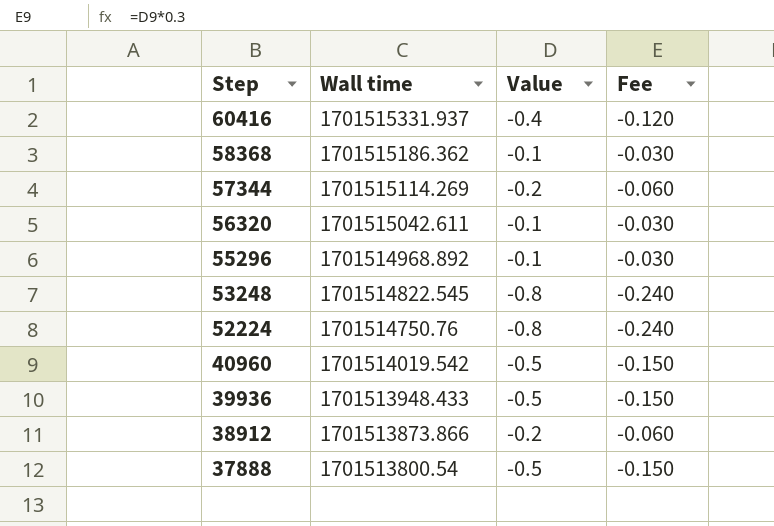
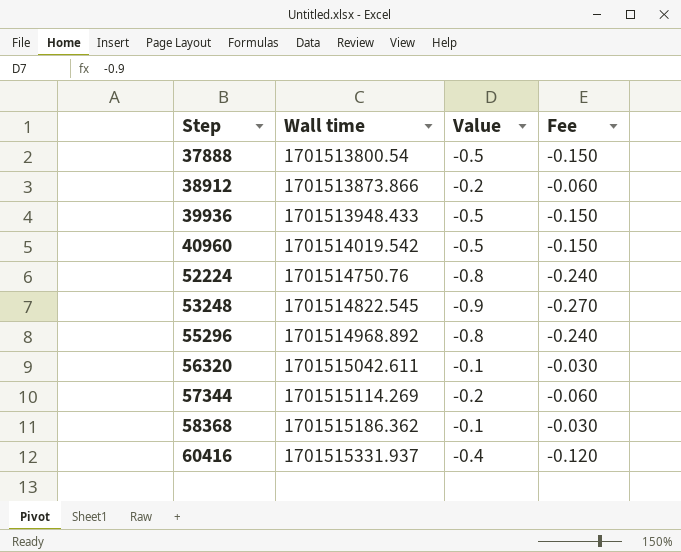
row order: Step descending -> Step ascending
53248 | Value: -0.8 -> -0.9
53248 | Fee: -0.240 -> -0.270
55296 | Value: -0.1 -> -0.8
55296 | Fee: -0.030 -> -0.240

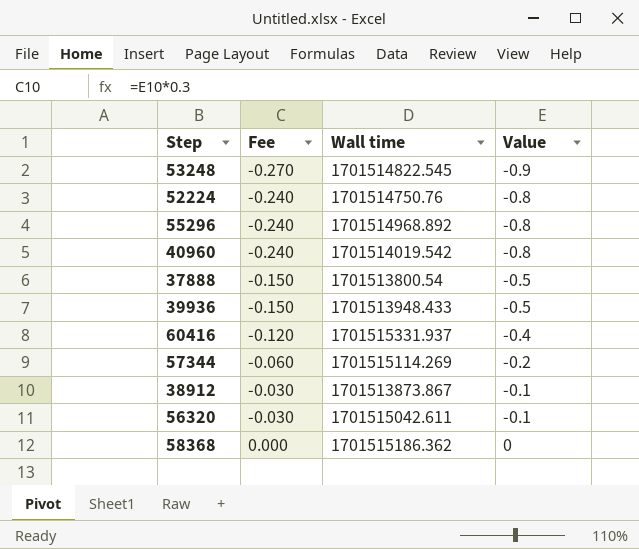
row order: Step ascending -> Fee ascending
column Fee | position: 4 -> 2
40960 | Fee: -0.150 -> -0.240
40960 | Value: -0.5 -> -0.8
38912 | Fee: -0.060 -> -0.030
38912 | Wall time: 1701513873.866 -> 1701513873.867
38912 | Value: -0.2 -> -0.1
58368 | Fee: -0.030 -> 0.000
58368 | Value: -0.1 -> 0

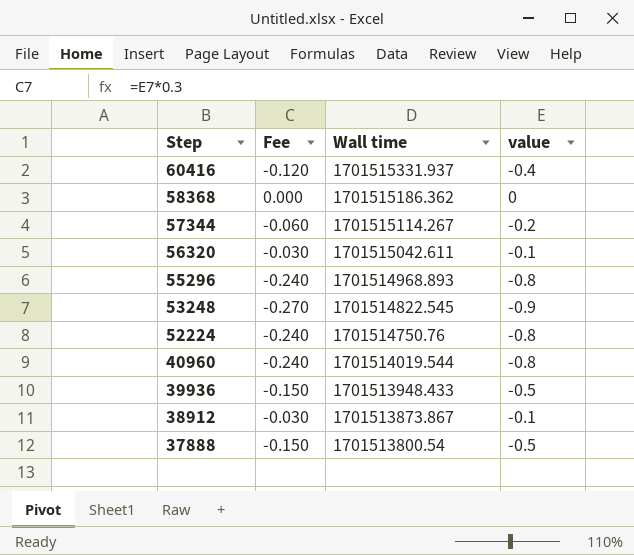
row order: Fee ascending -> Step descending
column name: Value -> value
57344 | Wall time: 1701515114.269 -> 1701515114.267
55296 | Wall time: 1701514968.892 -> 1701514968.893
40960 | Wall time: 1701514019.542 -> 1701514019.544

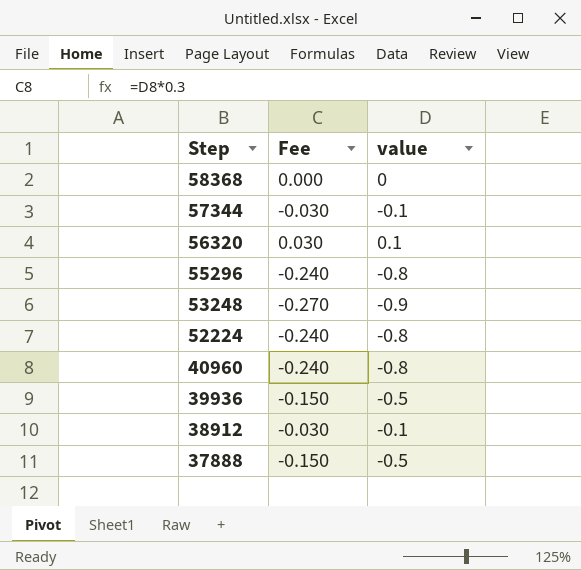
column Wall time | position: 3 -> none
row 60416: -0.120 | 1701515331.937 | -0.4 -> none
57344 | Fee: -0.060 -> -0.030
57344 | value: -0.2 -> -0.1
56320 | Fee: -0.030 -> 0.030
56320 | value: -0.1 -> 0.1

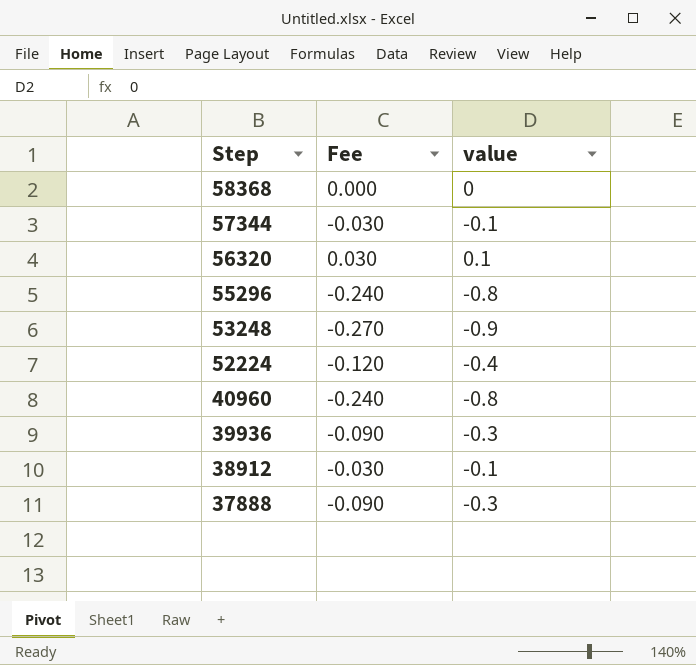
52224 | Fee: -0.240 -> -0.120
52224 | value: -0.8 -> -0.4
39936 | Fee: -0.150 -> -0.090
39936 | value: -0.5 -> -0.3
37888 | Fee: -0.150 -> -0.090
37888 | value: -0.5 -> -0.3

